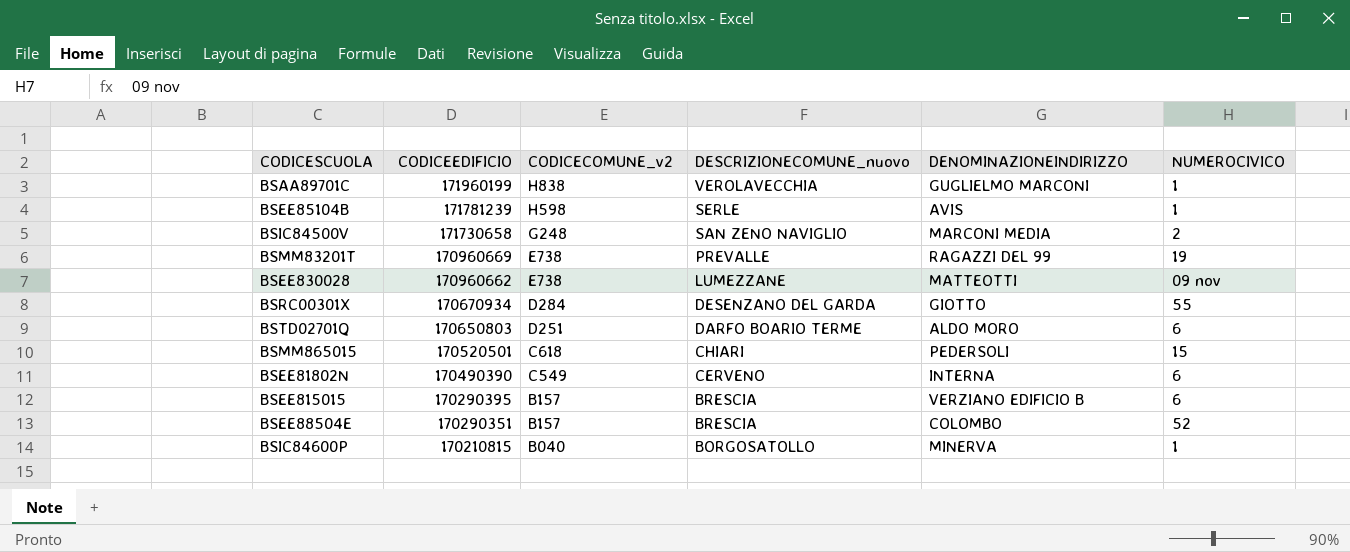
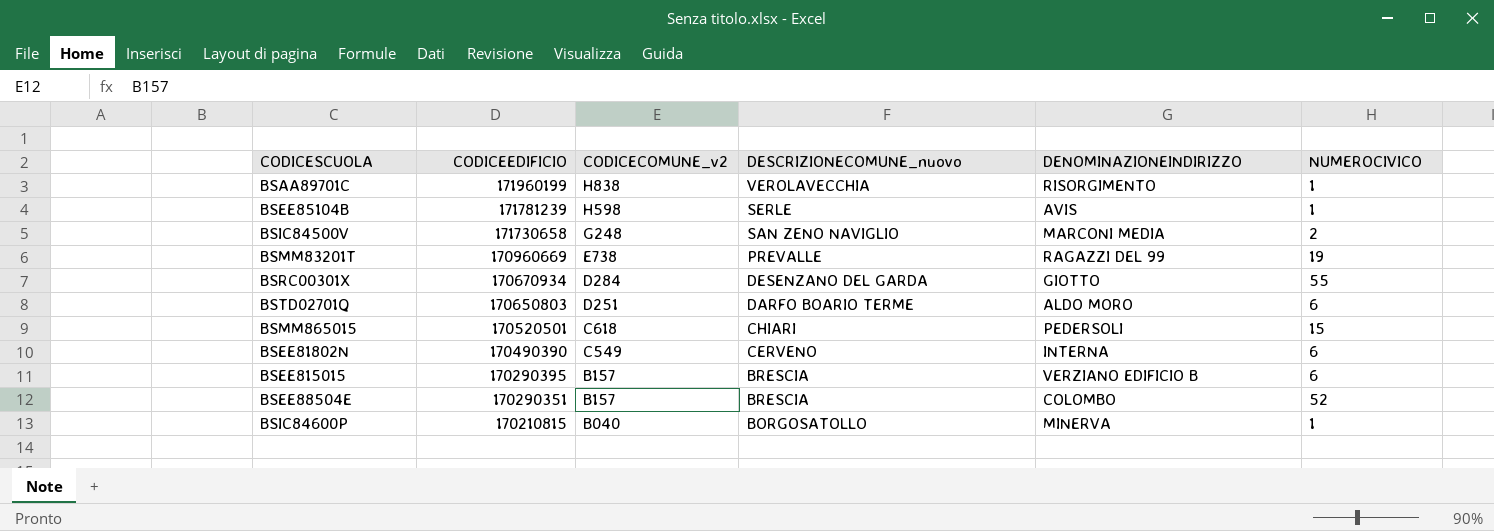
row BSEE830028: 170960662 | E738 | LUMEZZANE | MATTEOTTI | 09 nov -> none
BSAA89701C | DENOMINAZIONEINDIRIZZO: GUGLIELMO MARCONI -> RISORGIMENTO

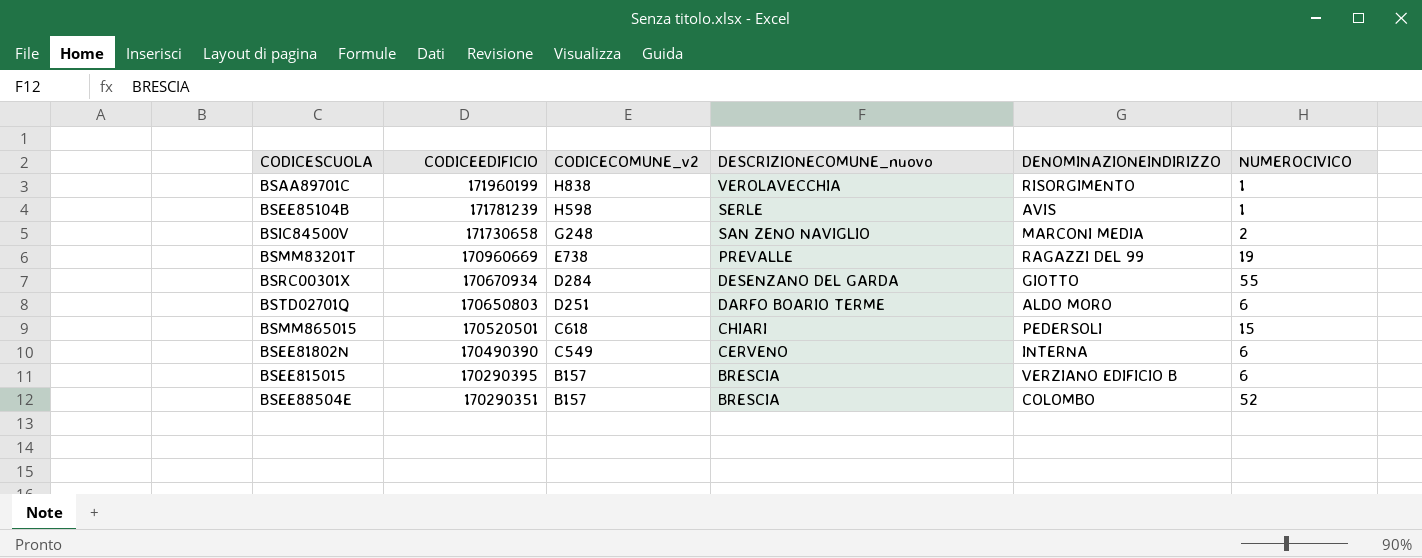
row BSIC84600P: 170210815 | B040 | BORGOSATOLLO | MINERVA | 1 -> none

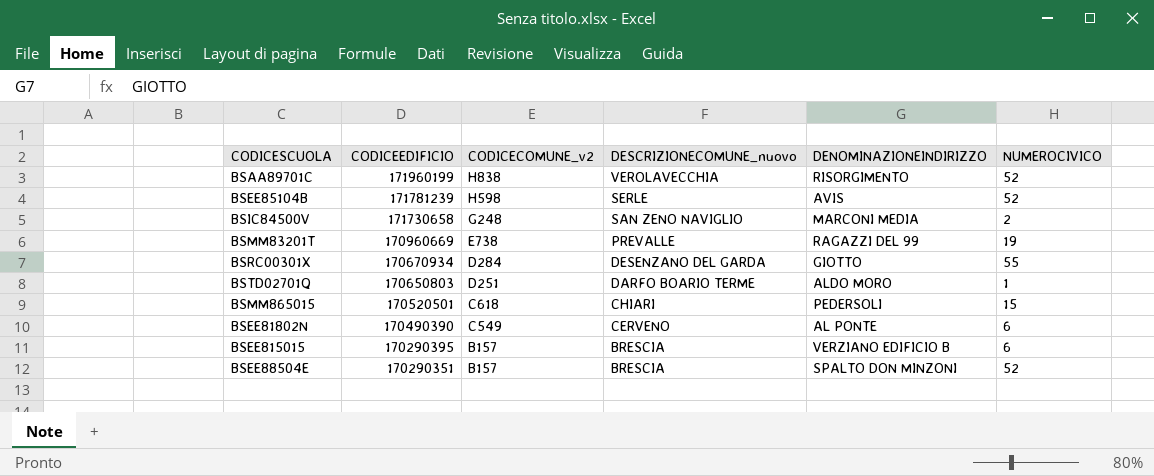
BSAA89701C | NUMEROCIVICO: 1 -> 52
BSEE85104B | NUMEROCIVICO: 1 -> 52
BSTD02701Q | NUMEROCIVICO: 6 -> 1
BSEE81802N | DENOMINAZIONEINDIRIZZO: INTERNA -> AL PONTE
BSEE88504E | DENOMINAZIONEINDIRIZZO: COLOMBO -> SPALTO DON MINZONI

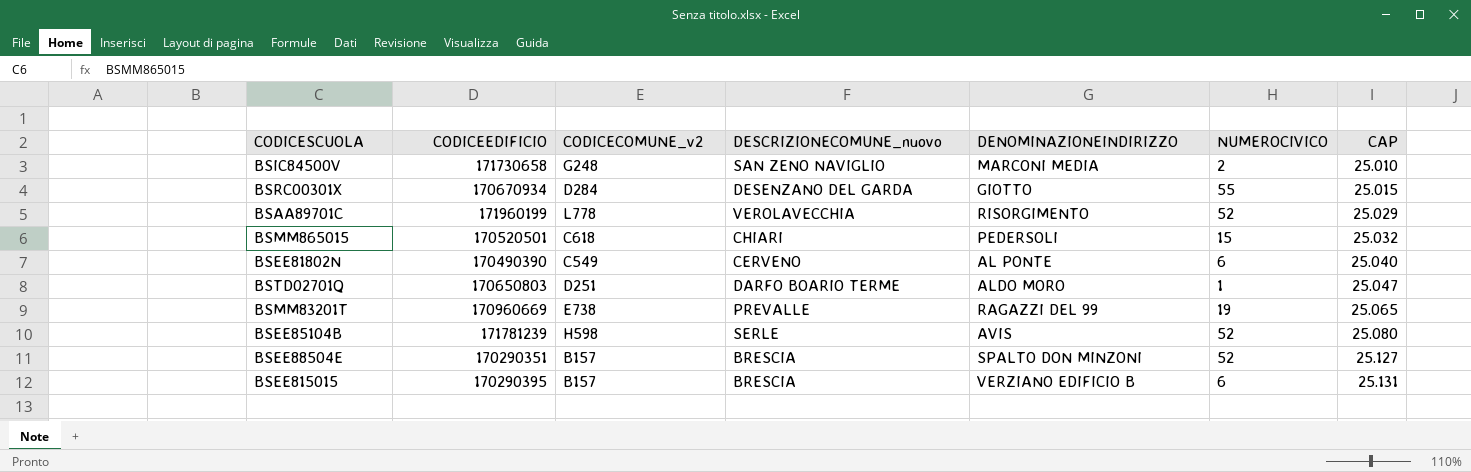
row order: CODICEEDIFICIO descending -> CAP ascending
column CAP | position: none -> 7
BSAA89701C | CODICECOMUNE_v2: H838 -> L778

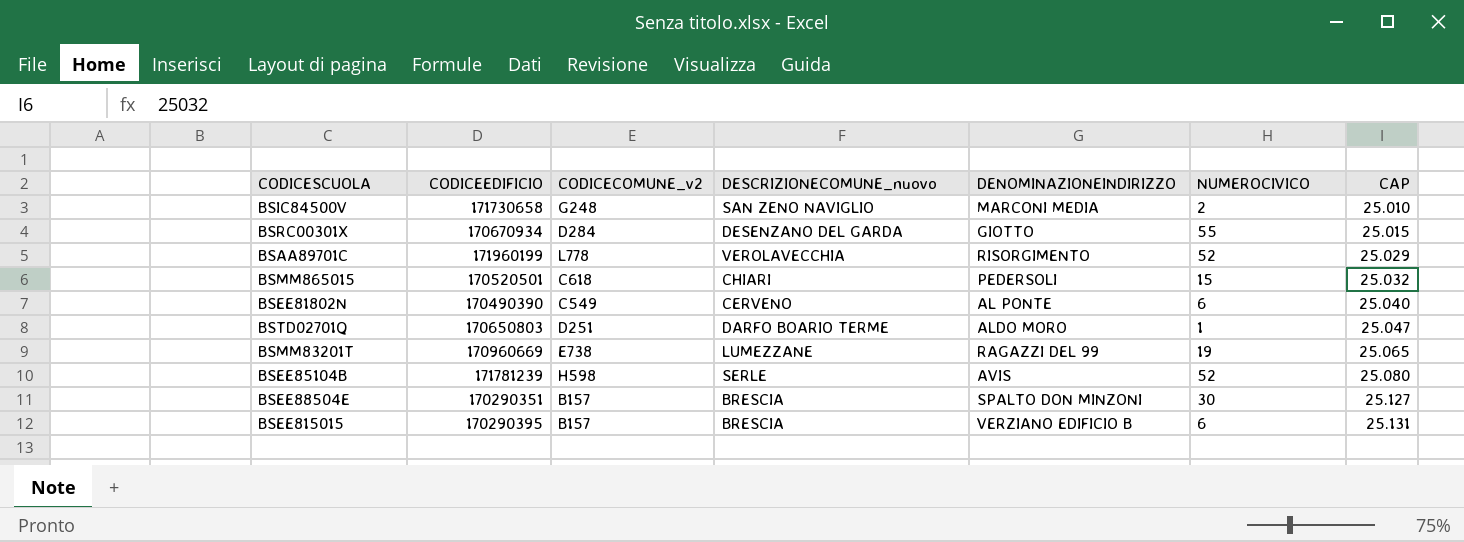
BSMM83201T | DESCRIZIONECOMUNE_nuovo: PREVALLE -> LUMEZZANE
BSEE88504E | NUMEROCIVICO: 52 -> 30

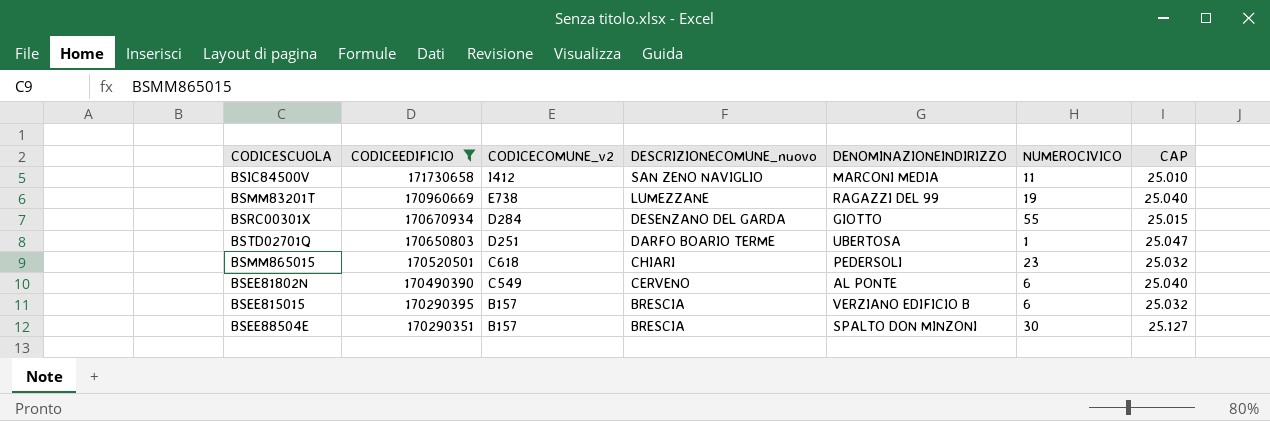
filter: none -> CODICEEDIFICIO <= 171730658
row order: CAP ascending -> CODICEEDIFICIO descending
BSIC84500V | CODICECOMUNE_v2: G248 -> I412
BSIC84500V | NUMEROCIVICO: 2 -> 11
BSMM83201T | CAP: 25.065 -> 25.040
BSTD02701Q | DENOMINAZIONEINDIRIZZO: ALDO MORO -> UBERTOSA
BSMM865015 | NUMEROCIVICO: 15 -> 23
BSEE815015 | CAP: 25.131 -> 25.032

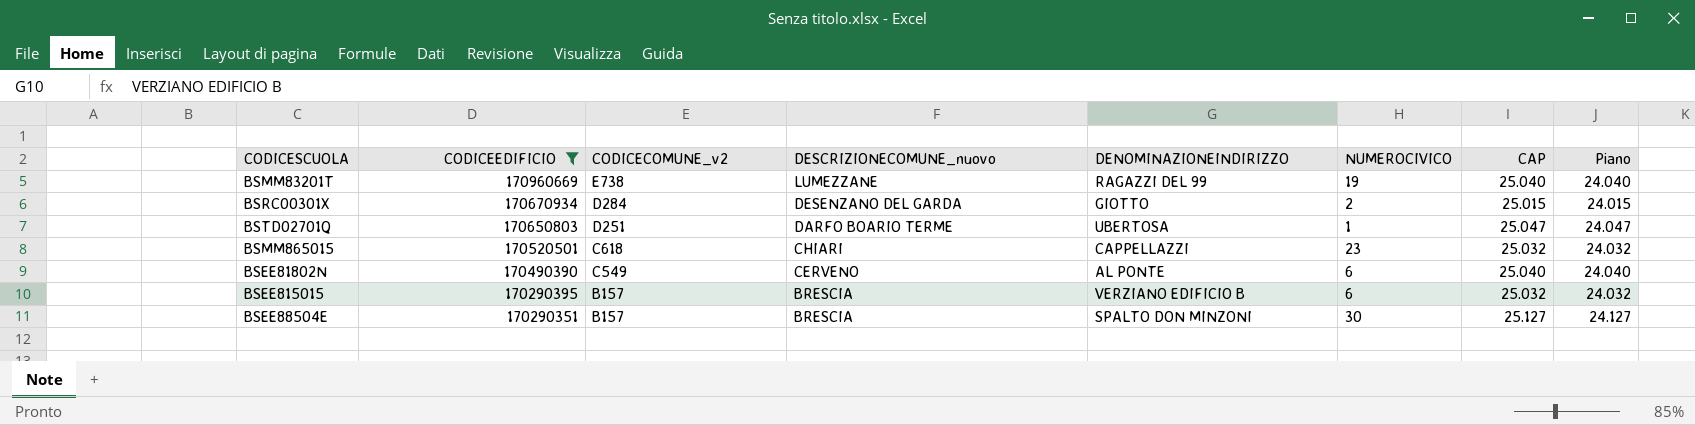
column Piano | formula: none -> [CAP] - 1000
row BSIC84500V: 171730658 | I412 | SAN ZENO NAVIGLIO | MARCONI MEDIA | 11 | 25.010 -> none
BSRC00301X | NUMEROCIVICO: 55 -> 2
BSMM865015 | DENOMINAZIONEINDIRIZZO: PEDERSOLI -> CAPPELLAZZI

